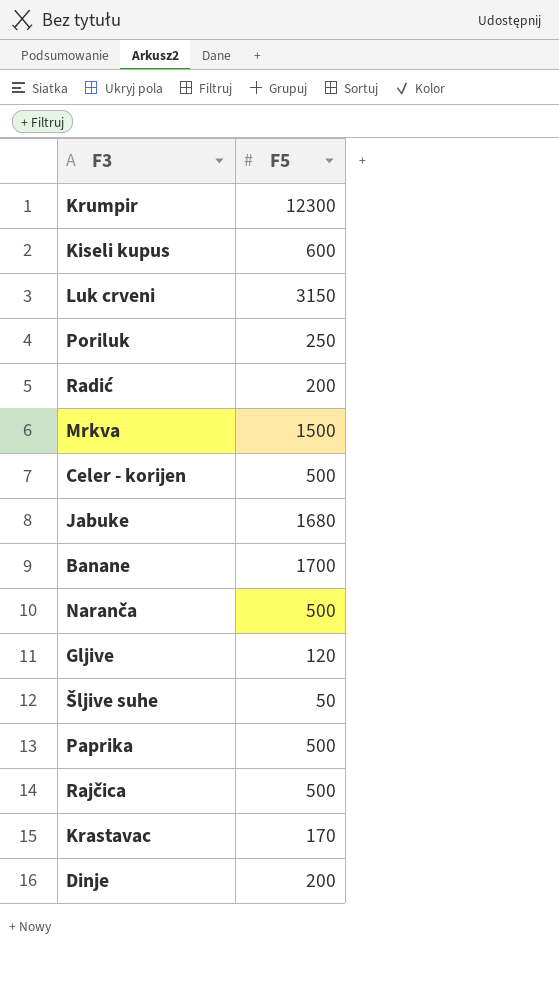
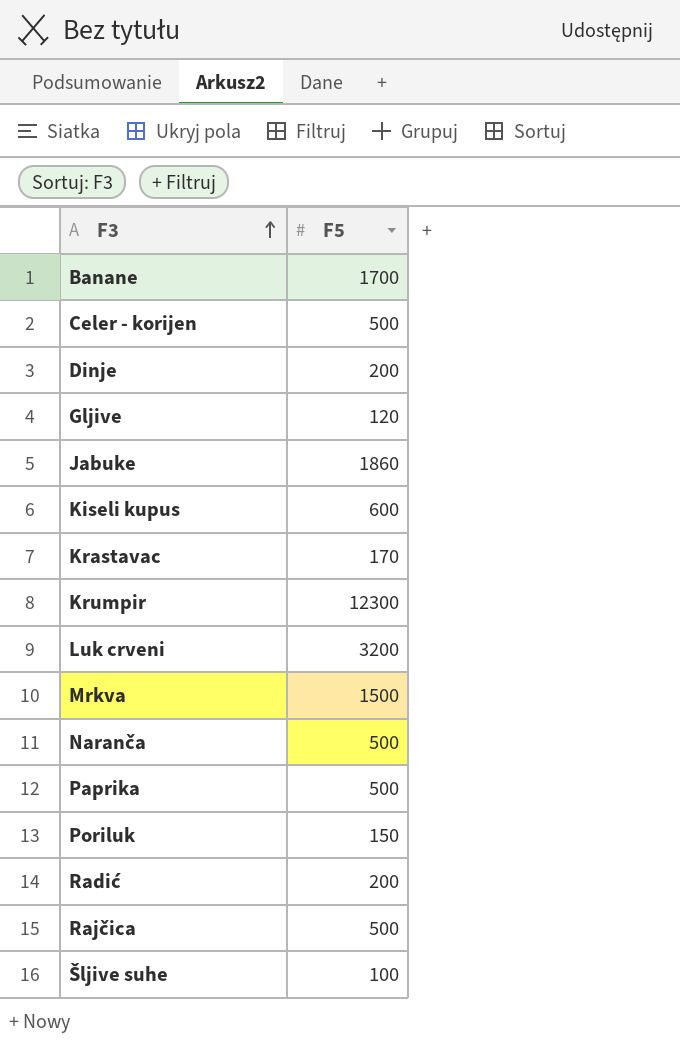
row order: none -> F3 ascending
Jabuke | F5: 1680 -> 1860
Luk crveni | F5: 3150 -> 3200
Poriluk | F5: 250 -> 150
Šljive suhe | F5: 50 -> 100

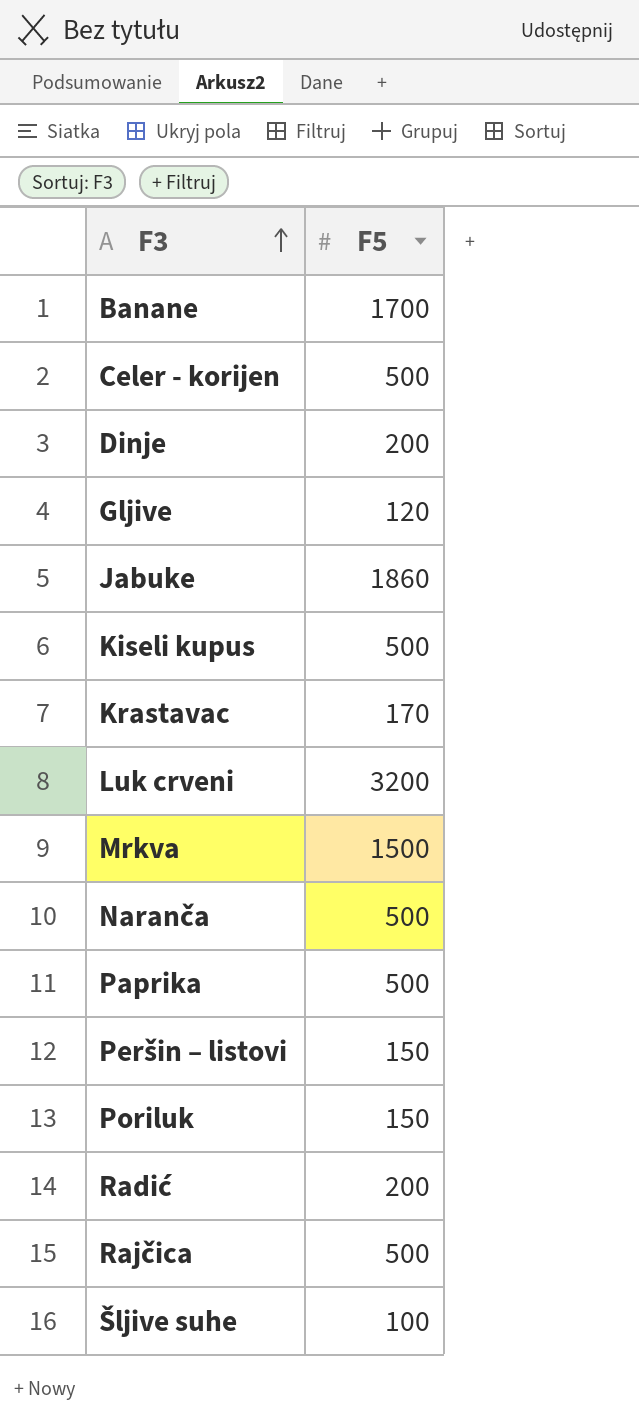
row Krumpir: 12300 -> none
Kiseli kupus | F5: 600 -> 500
row Peršin – listovi: none -> 150

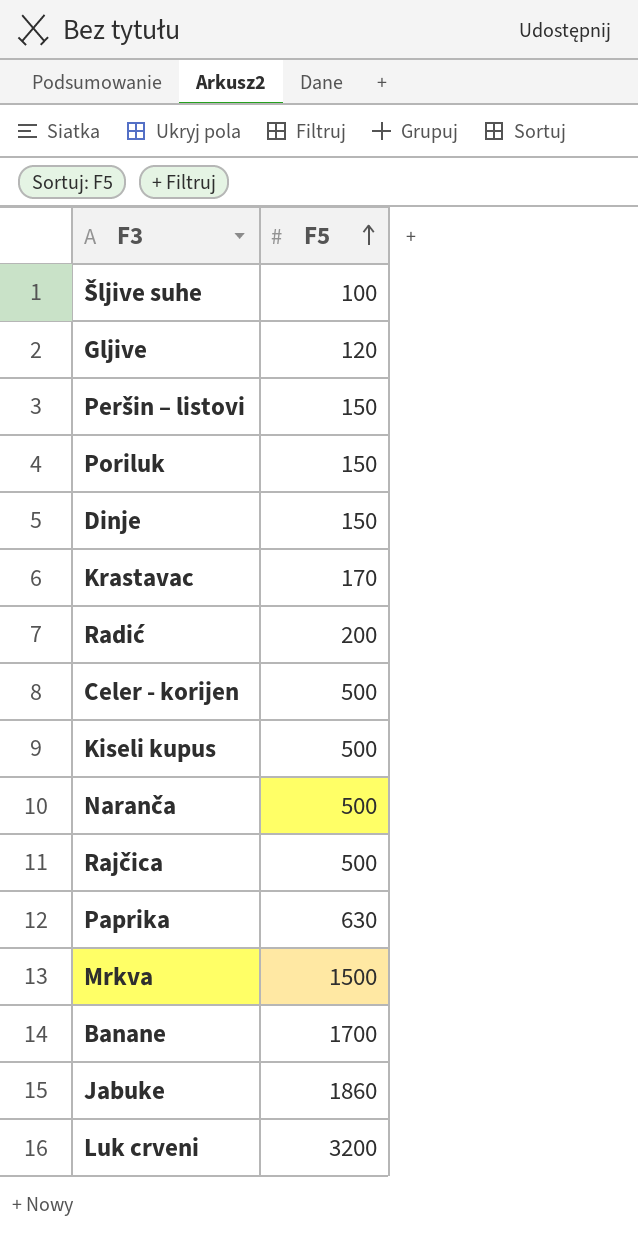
row order: F3 ascending -> F5 ascending
Dinje | F5: 200 -> 150
Paprika | F5: 500 -> 630

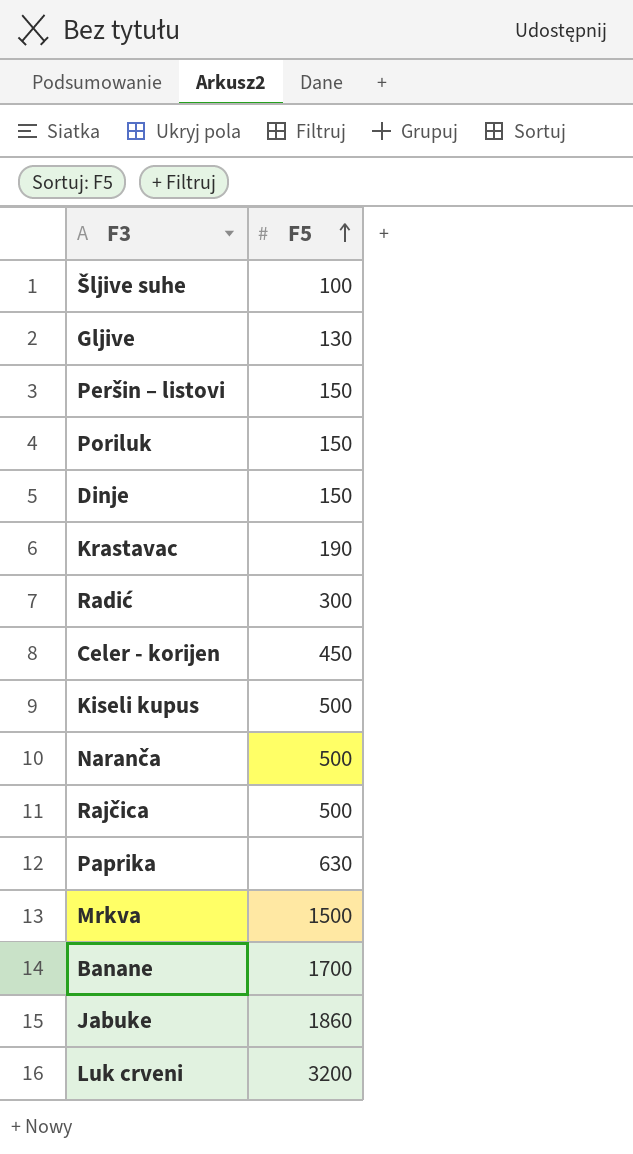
Gljive | F5: 120 -> 130
Krastavac | F5: 170 -> 190
Radić | F5: 200 -> 300
Celer - korijen | F5: 500 -> 450

